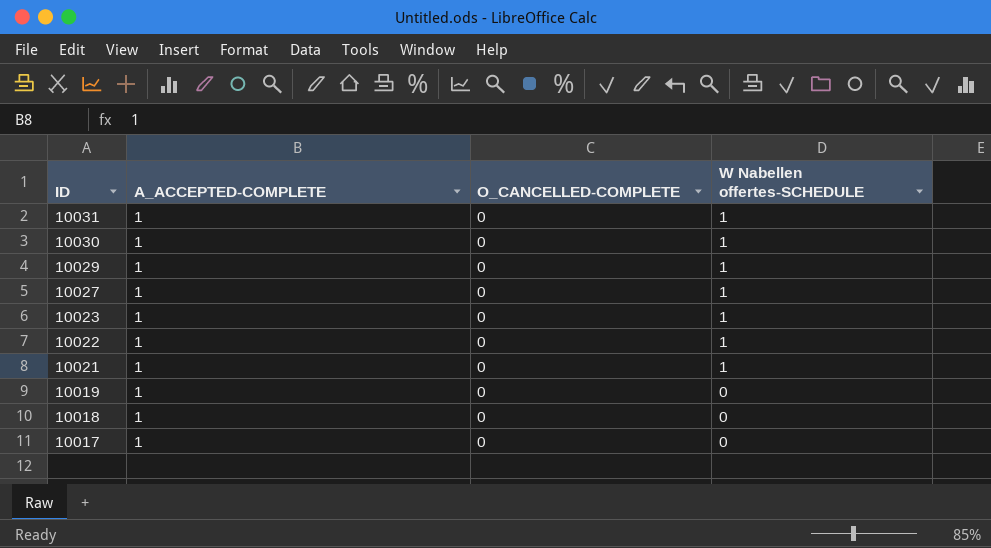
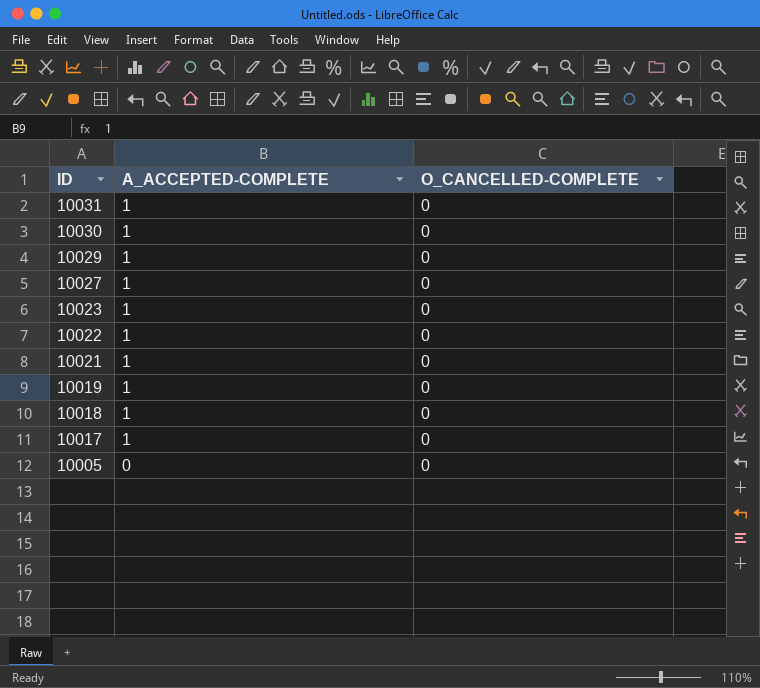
column W Nabellen offertes-SCHEDULE | position: 4 -> none
row 10005: none -> 0 | 0

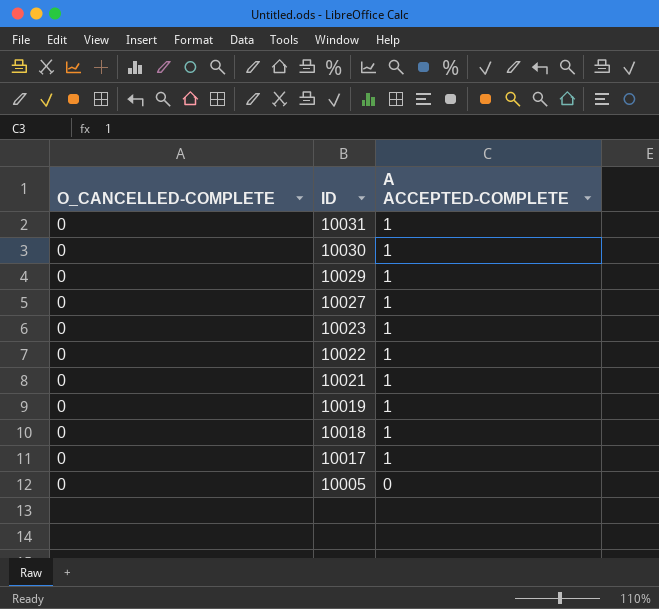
column O_CANCELLED-COMPLETE | position: 3 -> 1
column name: A_ACCEPTED-COMPLETE -> A ACCEPTED-COMPLETE

